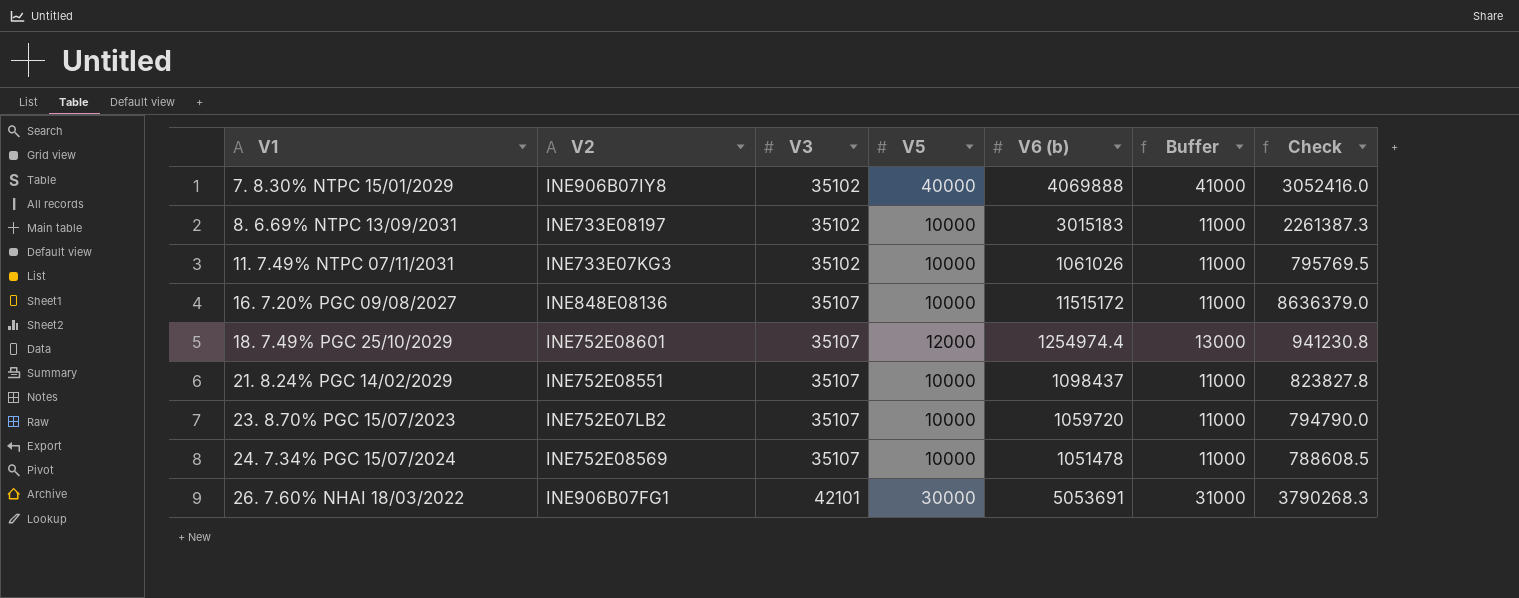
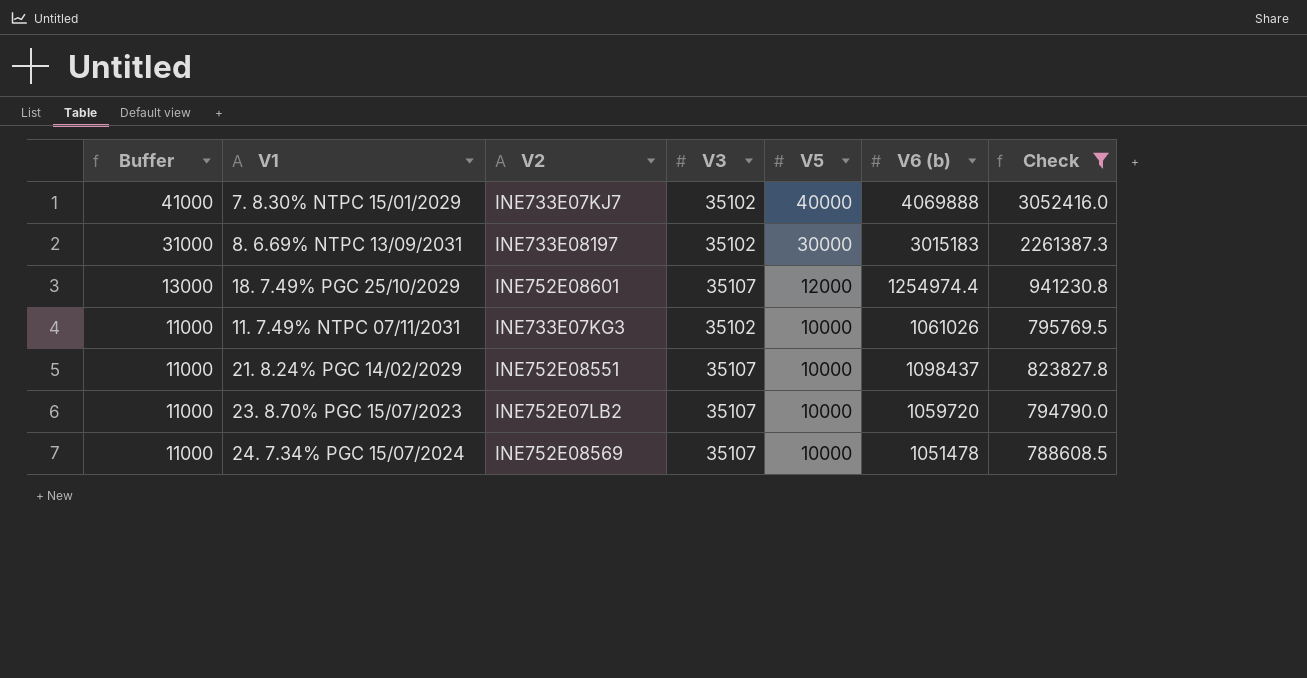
filter: none -> Check <= 3052416.0
row order: V1 ascending -> Buffer descending
column Buffer | position: 6 -> 1
7. 8.30% NTPC 15/01/2029 | V2: INE906B07IY8 -> INE733E07KJ7
8. 6.69% NTPC 13/09/2031 | Buffer: 11000 -> 31000
8. 6.69% NTPC 13/09/2031 | V5: 10000 -> 30000

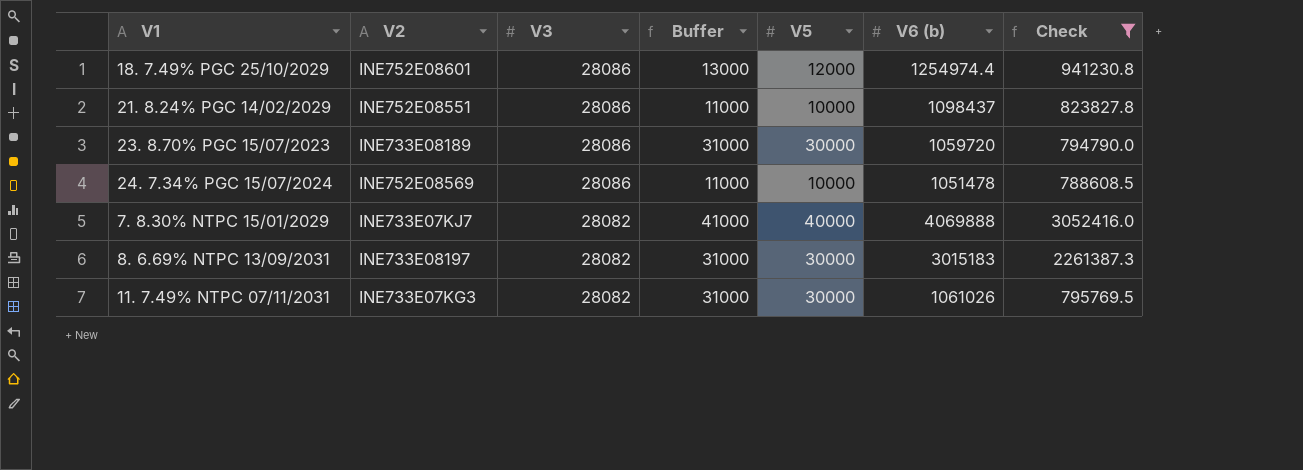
row order: Buffer descending -> V3 descending
column Buffer | position: 1 -> 4
18. 7.49% PGC 25/10/2029 | V3: 35107 -> 28086
21. 8.24% PGC 14/02/2029 | V3: 35107 -> 28086
23. 8.70% PGC 15/07/2023 | V2: INE752E07LB2 -> INE733E08189
23. 8.70% PGC 15/07/2023 | V3: 35107 -> 28086
23. 8.70% PGC 15/07/2023 | Buffer: 11000 -> 31000
23. 8.70% PGC 15/07/2023 | V5: 10000 -> 30000
24. 7.34% PGC 15/07/2024 | V3: 35107 -> 28086
7. 8.30% NTPC 15/01/2029 | V3: 35102 -> 28082
8. 6.69% NTPC 13/09/2031 | V3: 35102 -> 28082
11. 7.49% NTPC 07/11/2031 | V3: 35102 -> 28082
11. 7.49% NTPC 07/11/2031 | Buffer: 11000 -> 31000
11. 7.49% NTPC 07/11/2031 | V5: 10000 -> 30000

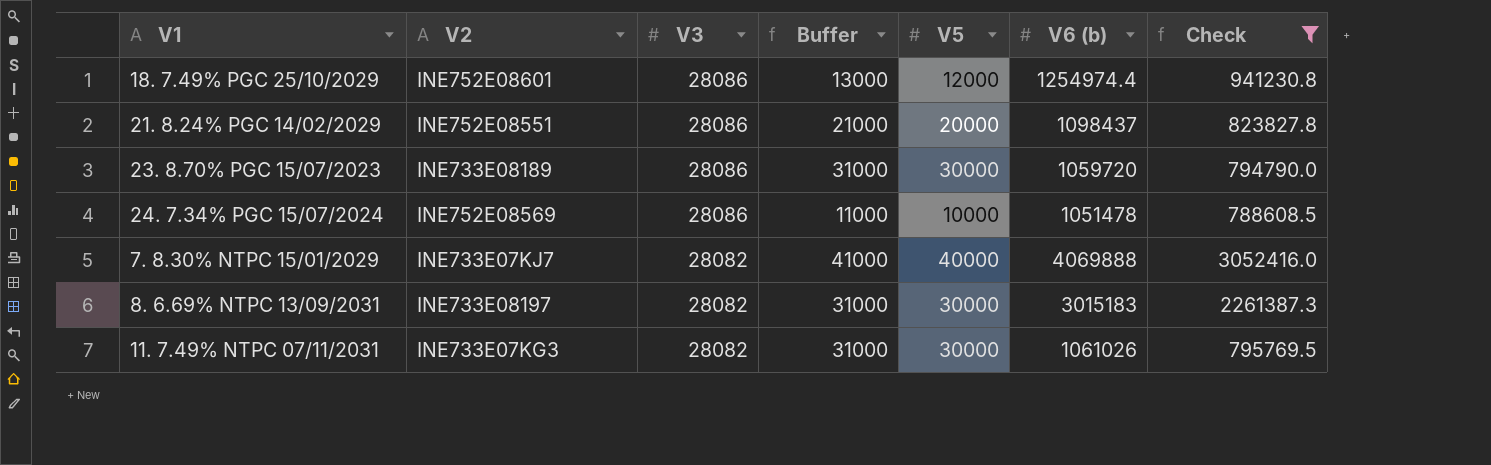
21. 8.24% PGC 14/02/2029 | Buffer: 11000 -> 21000
21. 8.24% PGC 14/02/2029 | V5: 10000 -> 20000

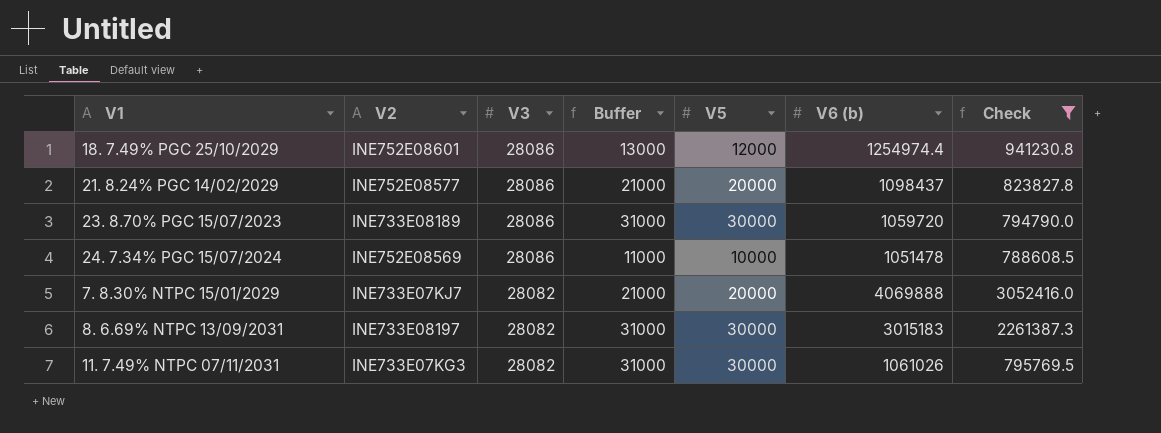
21. 8.24% PGC 14/02/2029 | V2: INE752E08551 -> INE752E08577
7. 8.30% NTPC 15/01/2029 | Buffer: 41000 -> 21000
7. 8.30% NTPC 15/01/2029 | V5: 40000 -> 20000

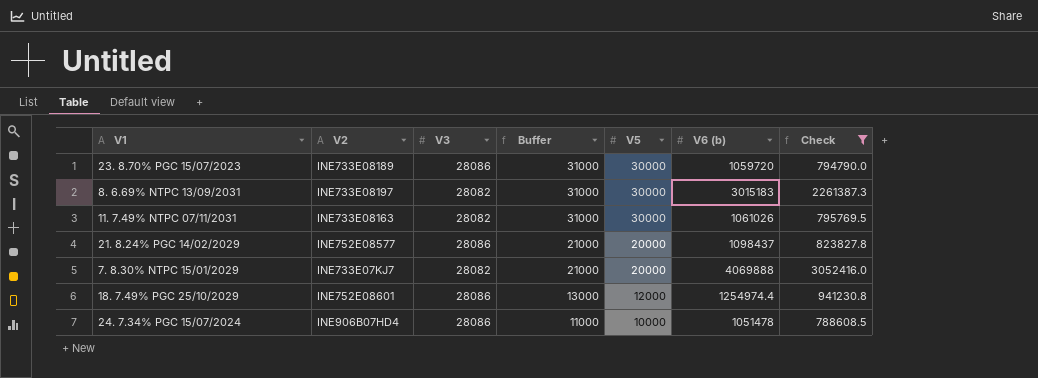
row order: V3 descending -> Buffer descending
11. 7.49% NTPC 07/11/2031 | V2: INE733E07KG3 -> INE733E08163
24. 7.34% PGC 15/07/2024 | V2: INE752E08569 -> INE906B07HD4

